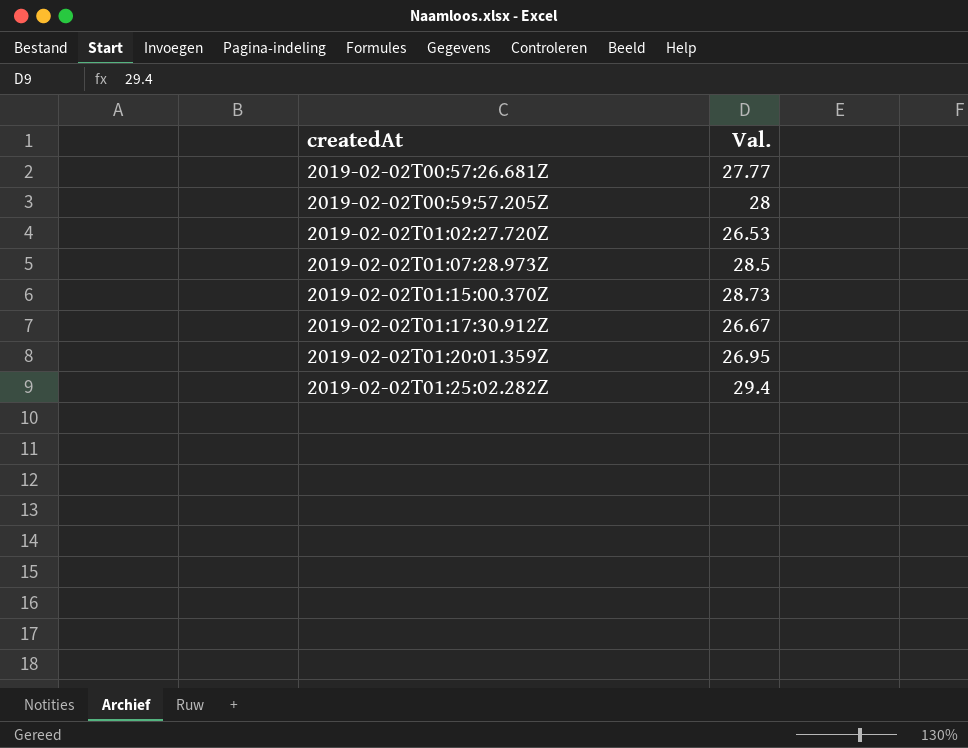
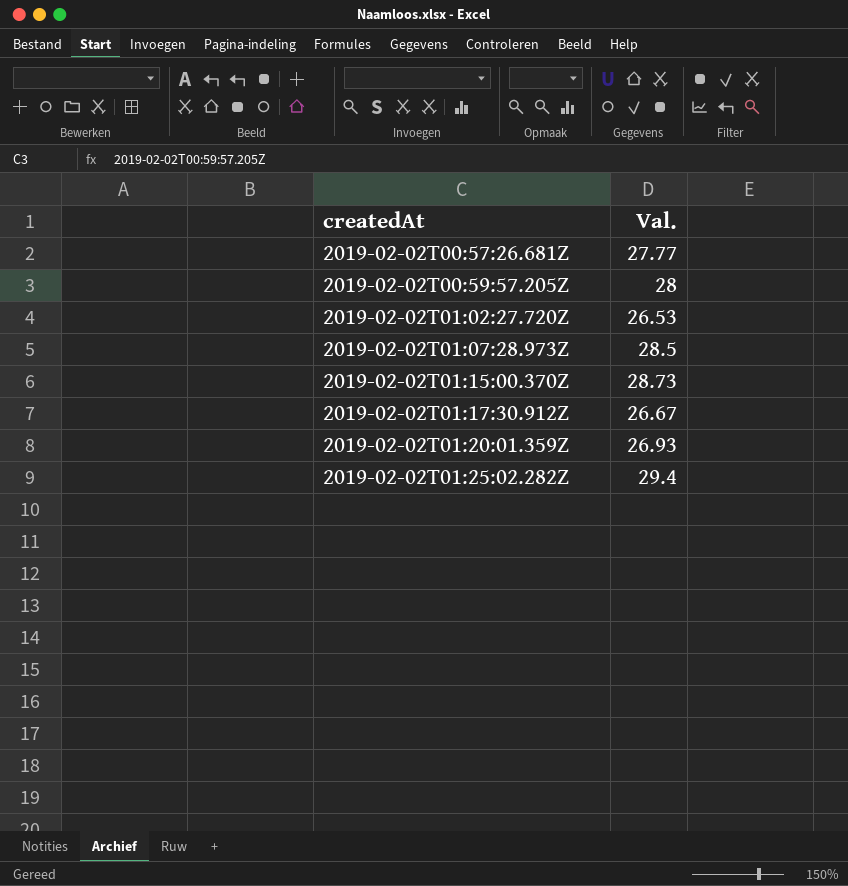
2019-02-02T01:20:01.359Z | Val.: 26.95 -> 26.93

